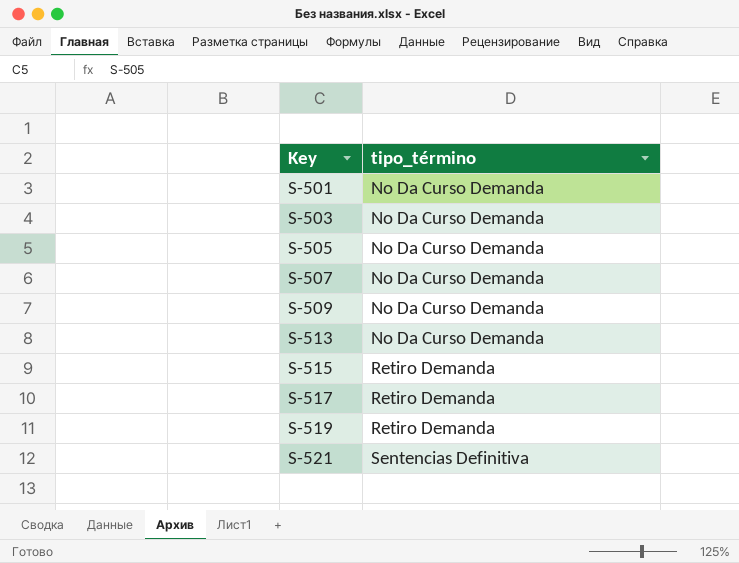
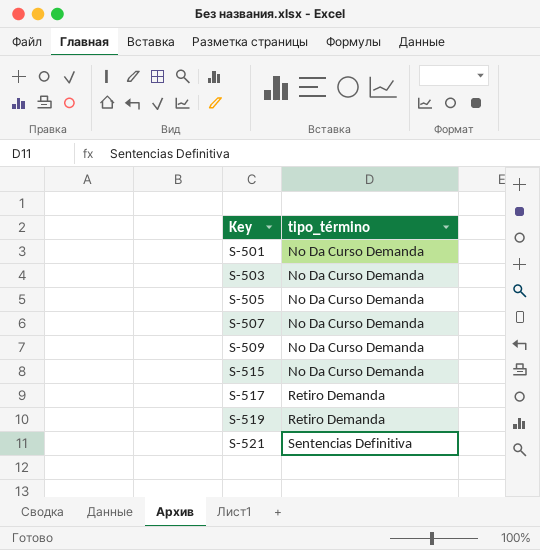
row S-513: No Da Curso Demanda -> none
S-515 | tipo_término: Retiro Demanda -> No Da Curso Demanda

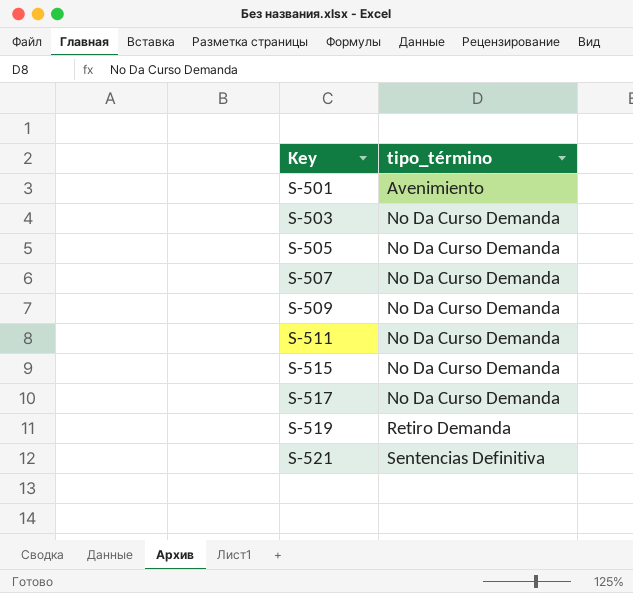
S-501 | tipo_término: No Da Curso Demanda -> Avenimiento
row S-511: none -> No Da Curso Demanda
S-517 | tipo_término: Retiro Demanda -> No Da Curso Demanda

